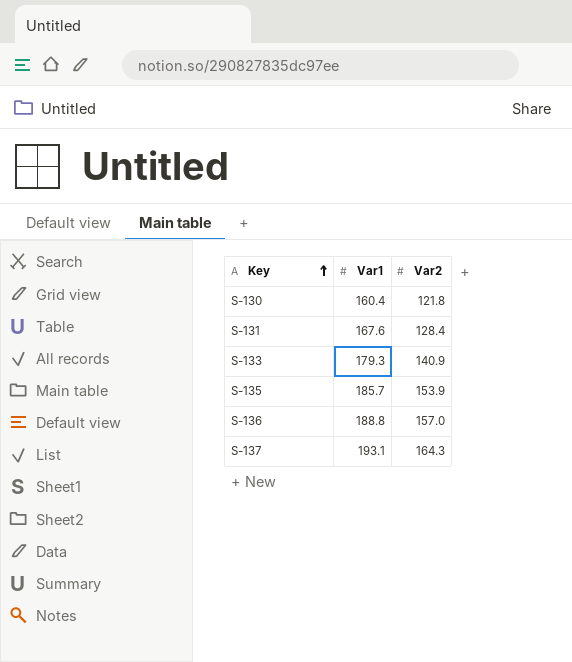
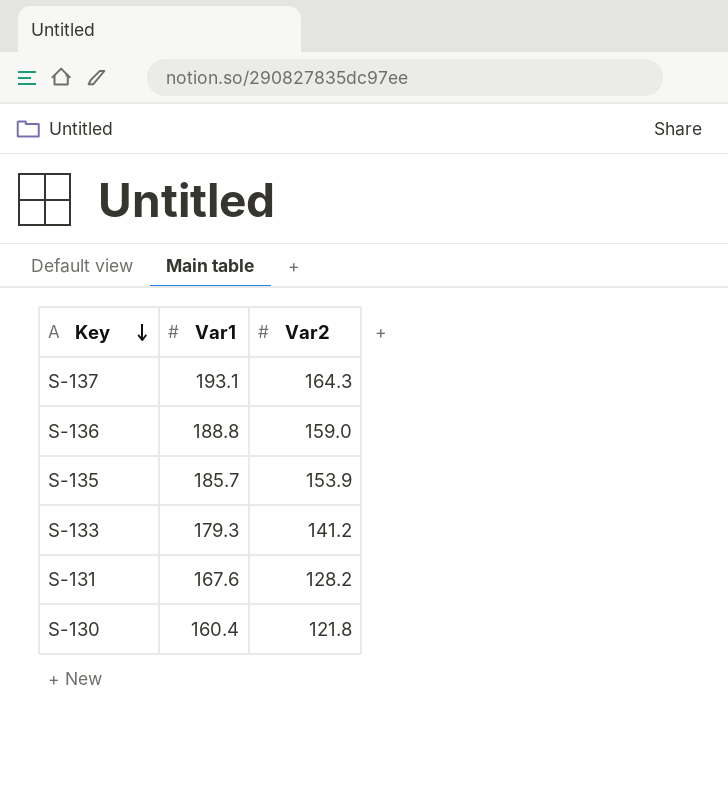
row order: Key ascending -> Key descending
S-136 | Var2: 157.0 -> 159.0
S-133 | Var2: 140.9 -> 141.2
S-131 | Var2: 128.4 -> 128.2

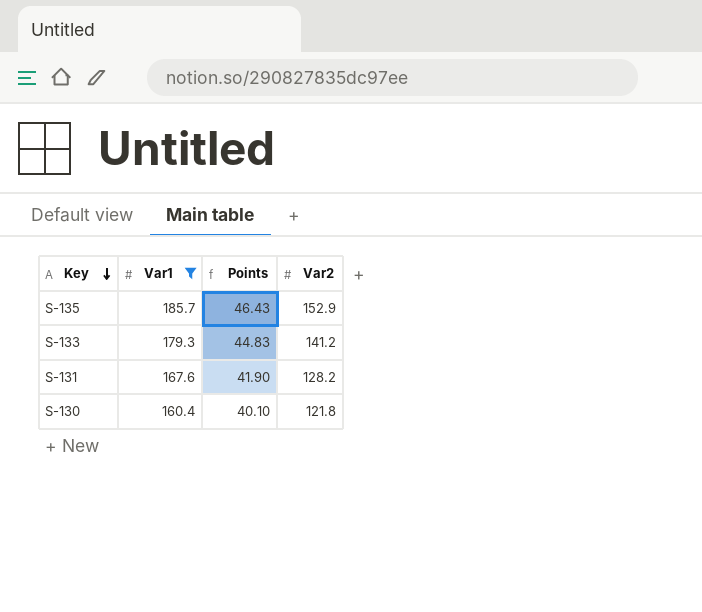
filter: none -> Var1 <= 185.7
column Points | formula: none -> [Var1] * 0.25
S-135 | Var2: 153.9 -> 152.9

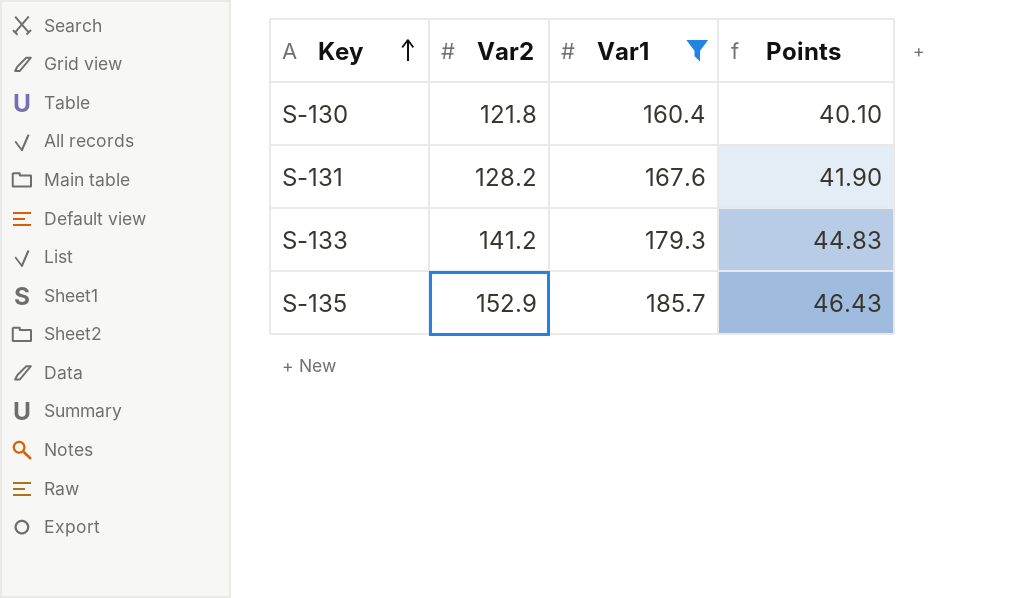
row order: Key descending -> Key ascending
column Var2 | position: 4 -> 2

